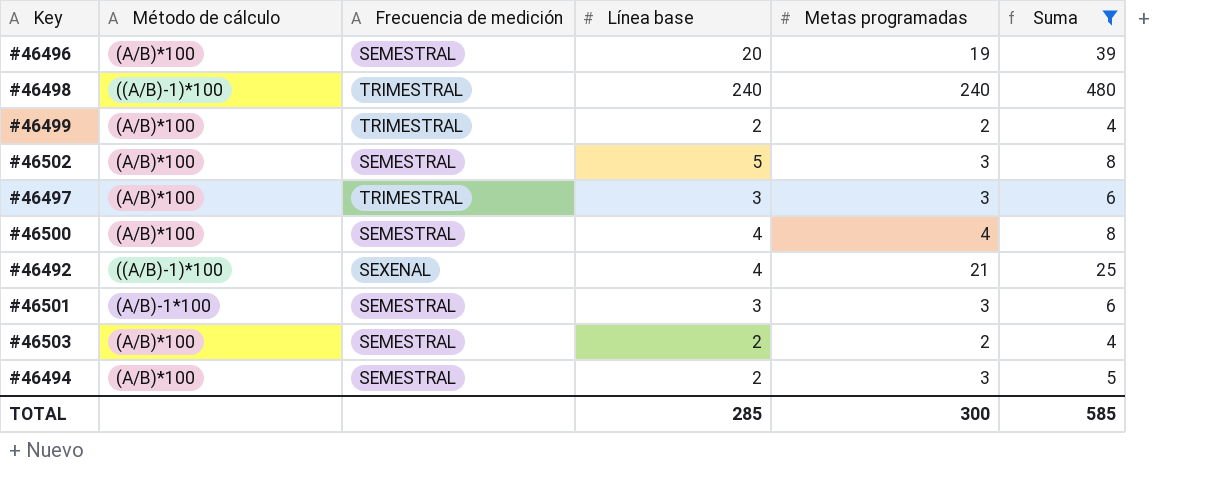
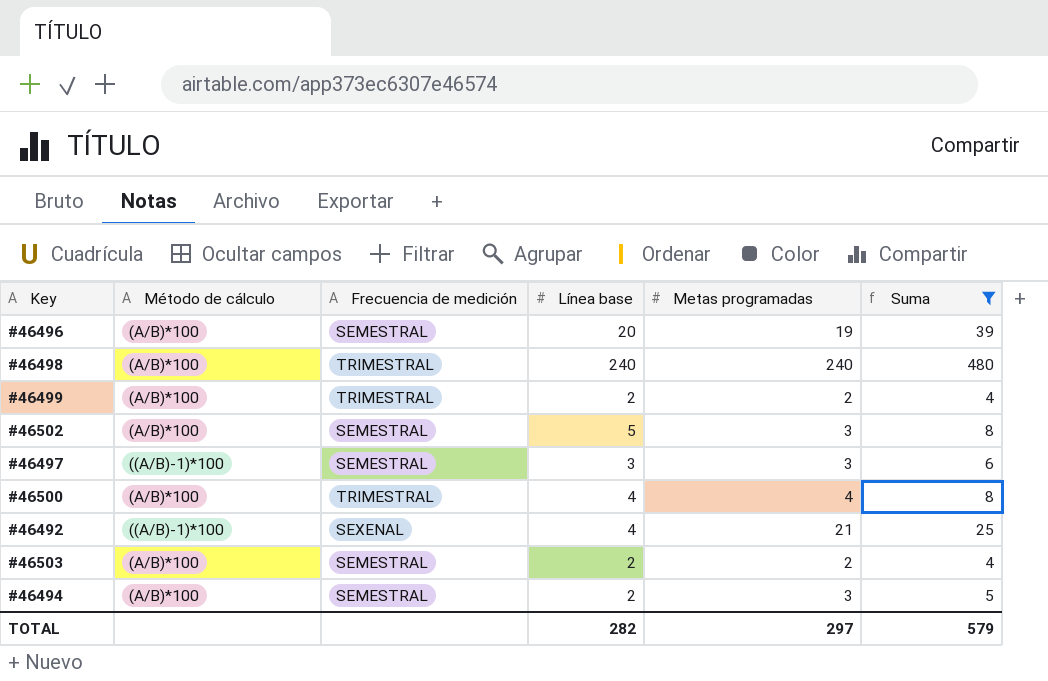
row #46501: (A/B)-1*100 | SEMESTRAL | 3 | 3 | 6 -> none
#46498 | Método de cálculo: ((A/B)-1)*100 -> (A/B)*100
#46497 | Método de cálculo: (A/B)*100 -> ((A/B)-1)*100
#46497 | Frecuencia de medición: TRIMESTRAL -> SEMESTRAL
#46500 | Frecuencia de medición: SEMESTRAL -> TRIMESTRAL
TOTAL | Línea base: 285 -> 282
TOTAL | Metas programadas: 300 -> 297
TOTAL | Suma: 585 -> 579

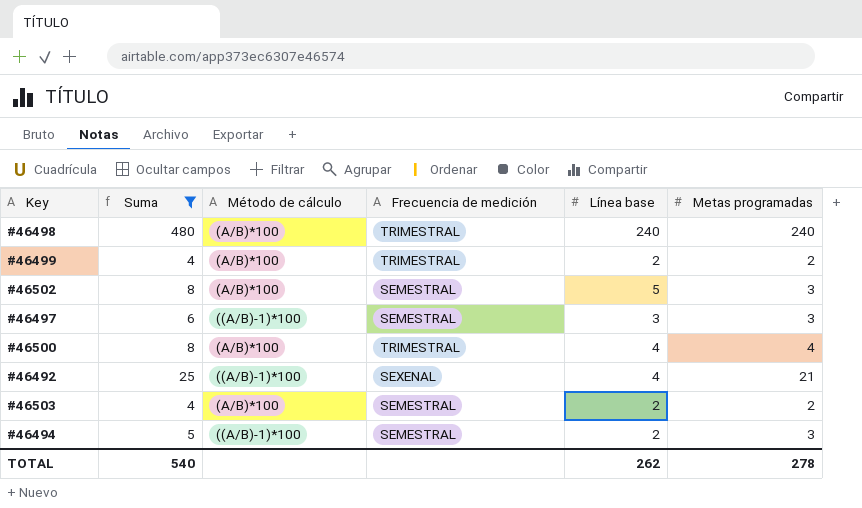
column Suma | position: 6 -> 2
row #46496: (A/B)*100 | SEMESTRAL | 20 | 19 | 39 -> none
#46494 | Método de cálculo: (A/B)*100 -> ((A/B)-1)*100
TOTAL | Suma: 579 -> 540
TOTAL | Línea base: 282 -> 262
TOTAL | Metas programadas: 297 -> 278

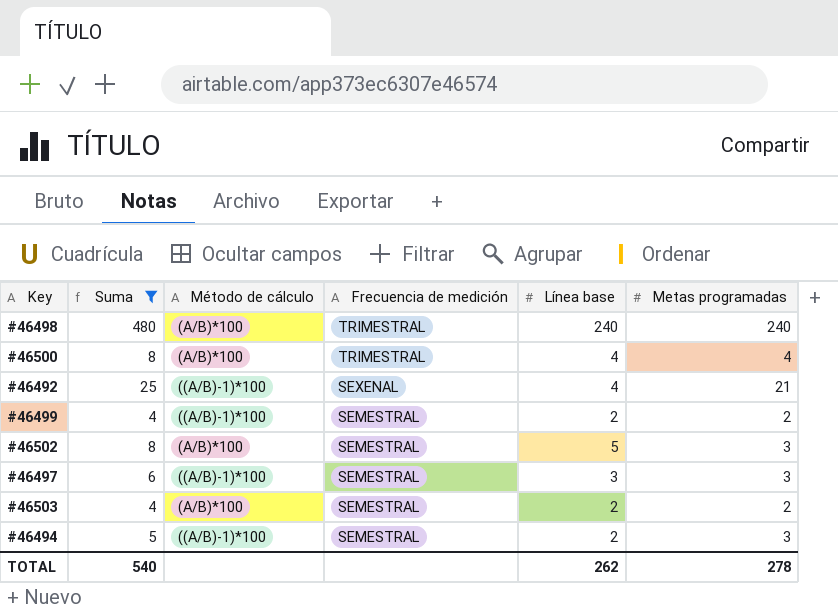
row order: none -> Frecuencia de medición descending
#46499 | Método de cálculo: (A/B)*100 -> ((A/B)-1)*100
#46499 | Frecuencia de medición: TRIMESTRAL -> SEMESTRAL

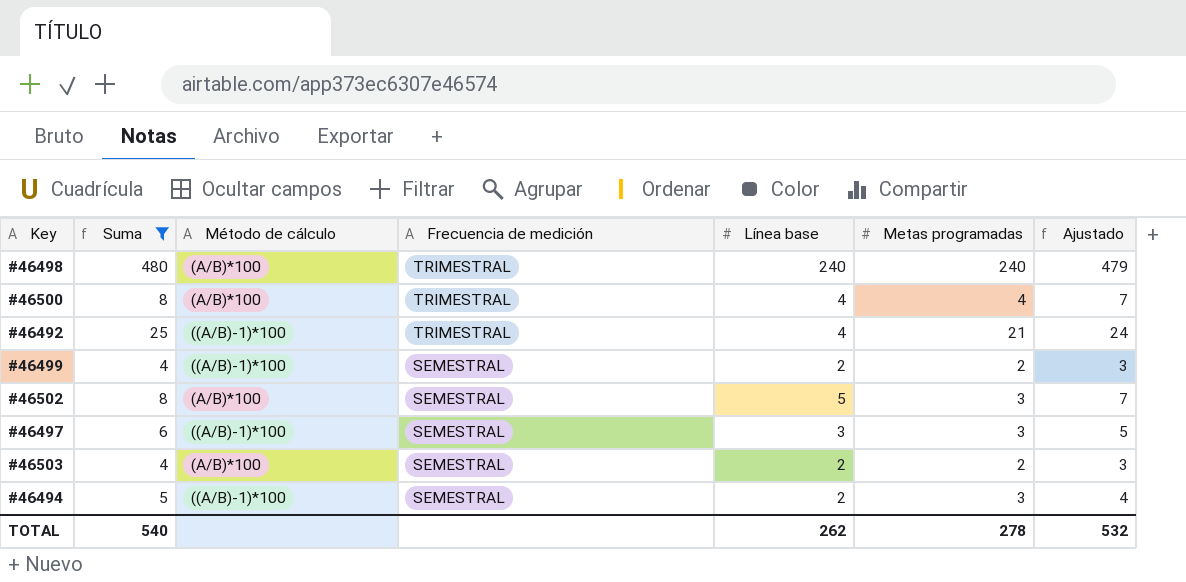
column Ajustado | formula: none -> [Suma] - 1
#46492 | Frecuencia de medición: SEXENAL -> TRIMESTRAL

